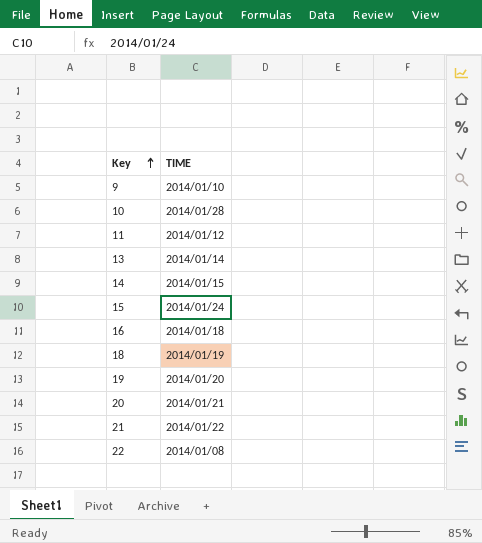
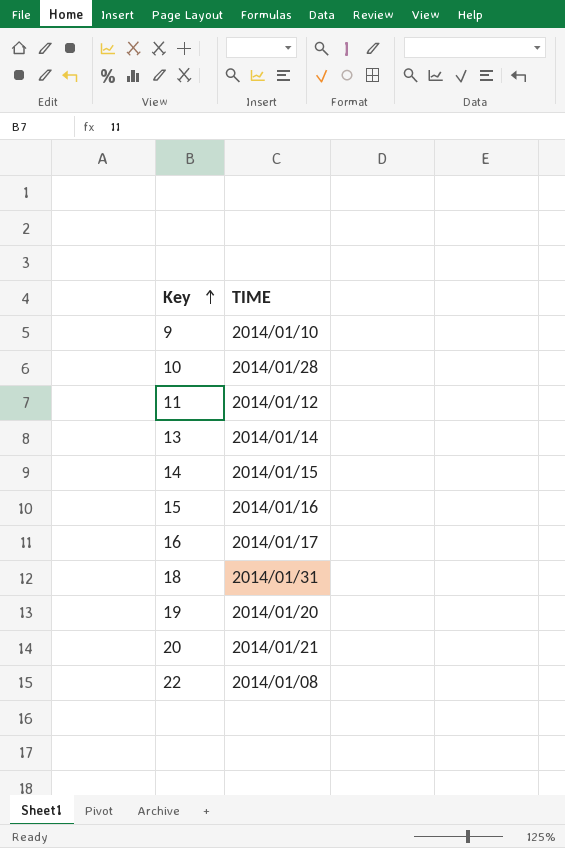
row 21: 2014/01/22 -> none
15 | TIME: 2014/01/24 -> 2014/01/16
16 | TIME: 2014/01/18 -> 2014/01/17
18 | TIME: 2014/01/19 -> 2014/01/31

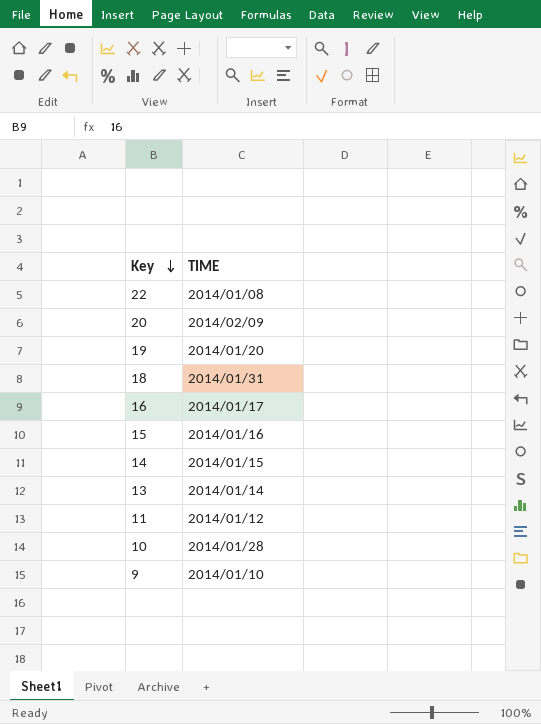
row order: Key ascending -> Key descending
20 | TIME: 2014/01/21 -> 2014/02/09

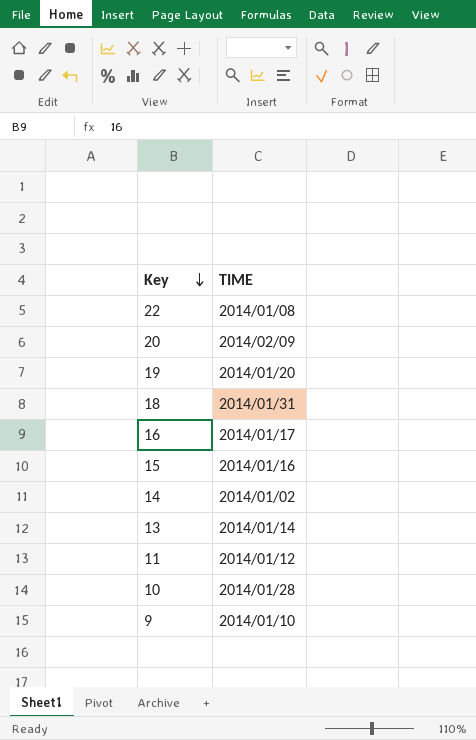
14 | TIME: 2014/01/15 -> 2014/01/02

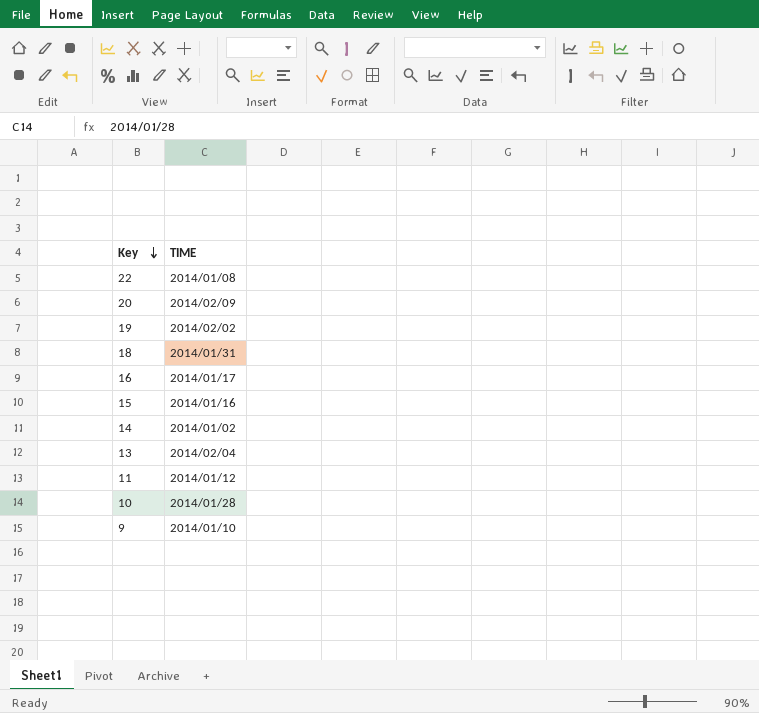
19 | TIME: 2014/01/20 -> 2014/02/02
13 | TIME: 2014/01/14 -> 2014/02/04

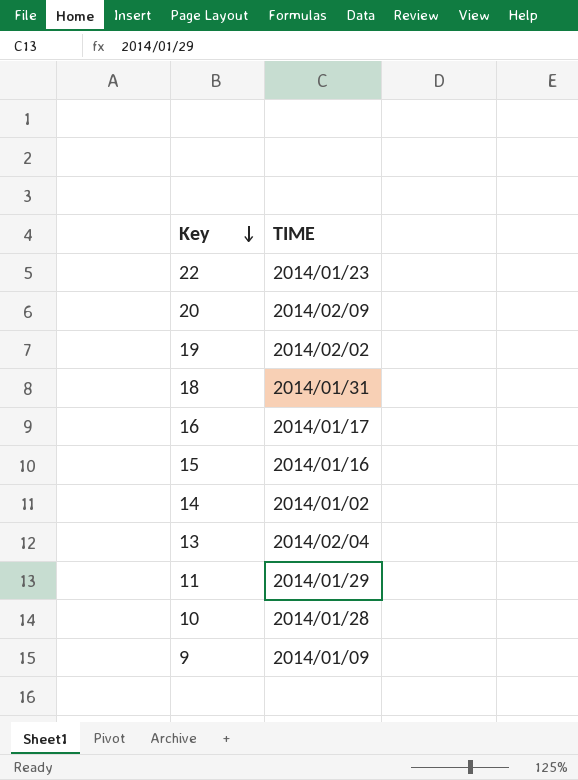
22 | TIME: 2014/01/08 -> 2014/01/23
11 | TIME: 2014/01/12 -> 2014/01/29
9 | TIME: 2014/01/10 -> 2014/01/09

